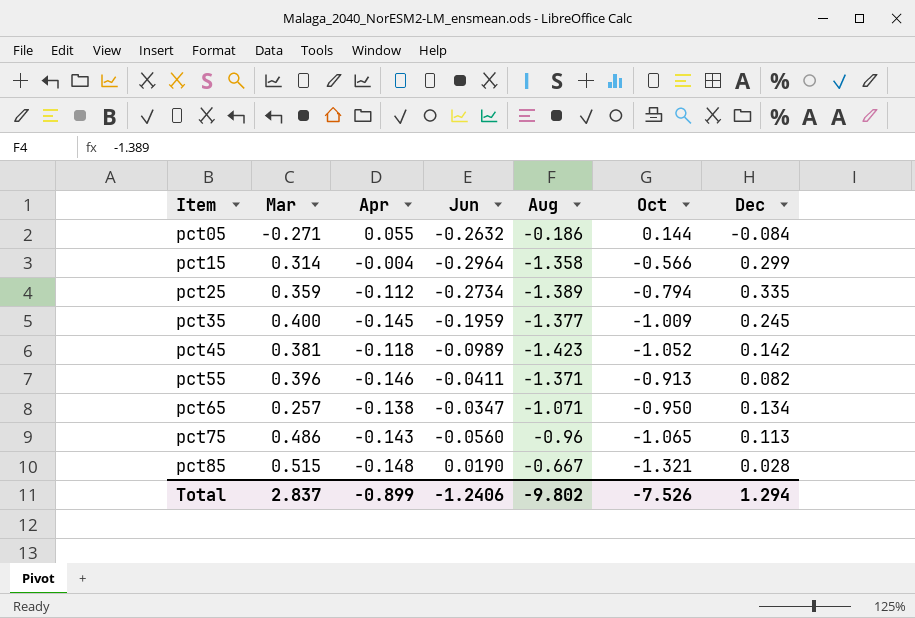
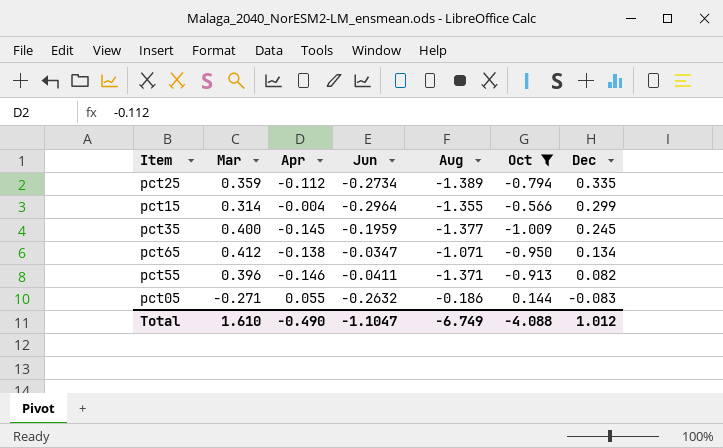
filter: none -> Oct >= -1.009
row order: Item ascending -> Dec descending
pct15 | Aug: -1.358 -> -1.355
pct65 | Mar: 0.257 -> 0.412
pct05 | Dec: -0.084 -> -0.083
Total | Mar: 2.837 -> 1.610
Total | Apr: -0.899 -> -0.490
Total | Jun: -1.2406 -> -1.1047
Total | Aug: -9.802 -> -6.749
Total | Oct: -7.526 -> -4.088
Total | Dec: 1.294 -> 1.012

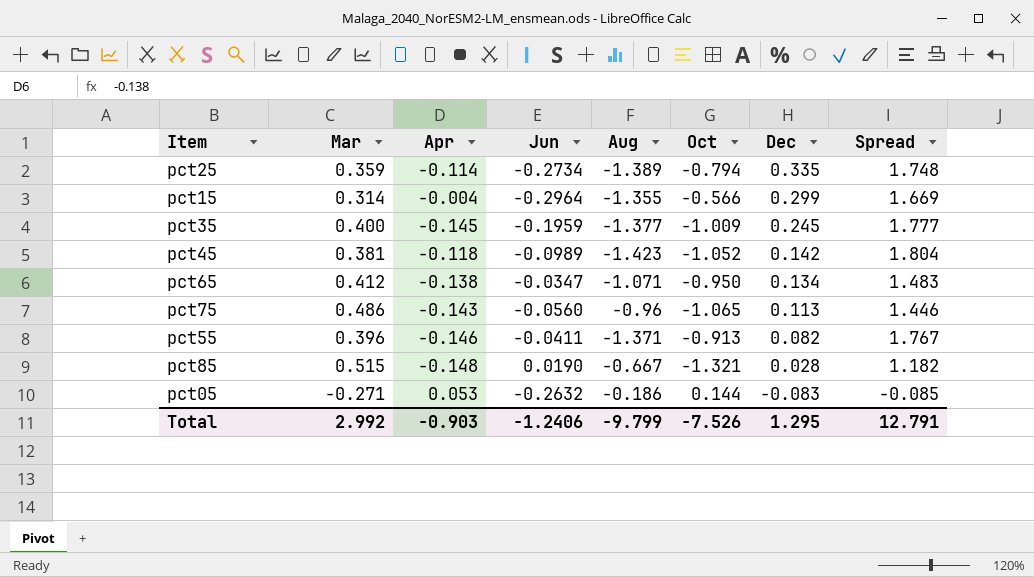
filter: Oct >= -1.009 -> none
column Spread | formula: none -> [Mar] - [Aug]
pct25 | Apr: -0.112 -> -0.114
pct05 | Apr: 0.055 -> 0.053
Total | Mar: 1.610 -> 2.992
Total | Apr: -0.490 -> -0.903
Total | Jun: -1.1047 -> -1.2406
Total | Aug: -6.749 -> -9.799
Total | Oct: -4.088 -> -7.526
Total | Dec: 1.012 -> 1.295

